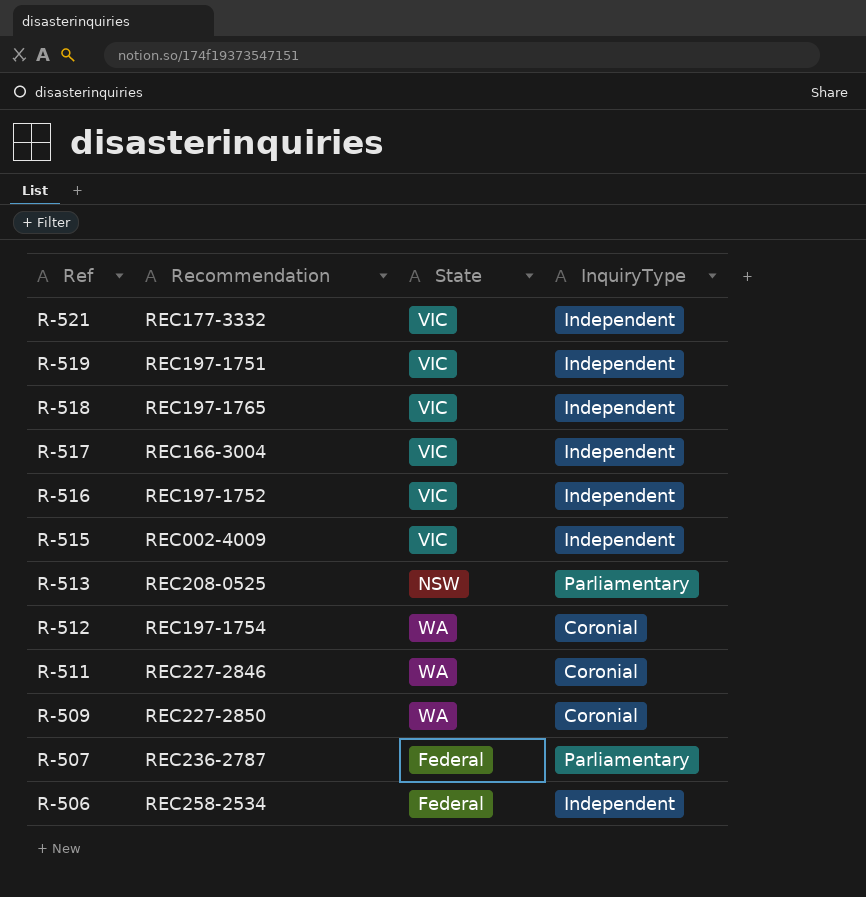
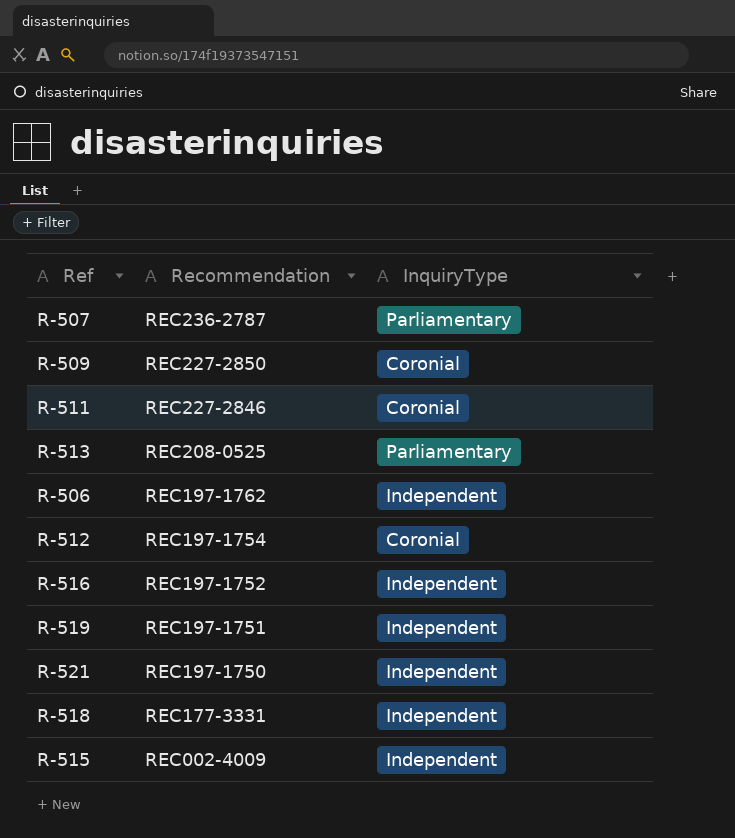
row order: Ref descending -> Recommendation descending
column State | position: 3 -> none
row R-517: REC166-3004 | VIC | Independent -> none
R-506 | Recommendation: REC258-2534 -> REC197-1762
R-521 | Recommendation: REC177-3332 -> REC197-1750
R-518 | Recommendation: REC197-1765 -> REC177-3331

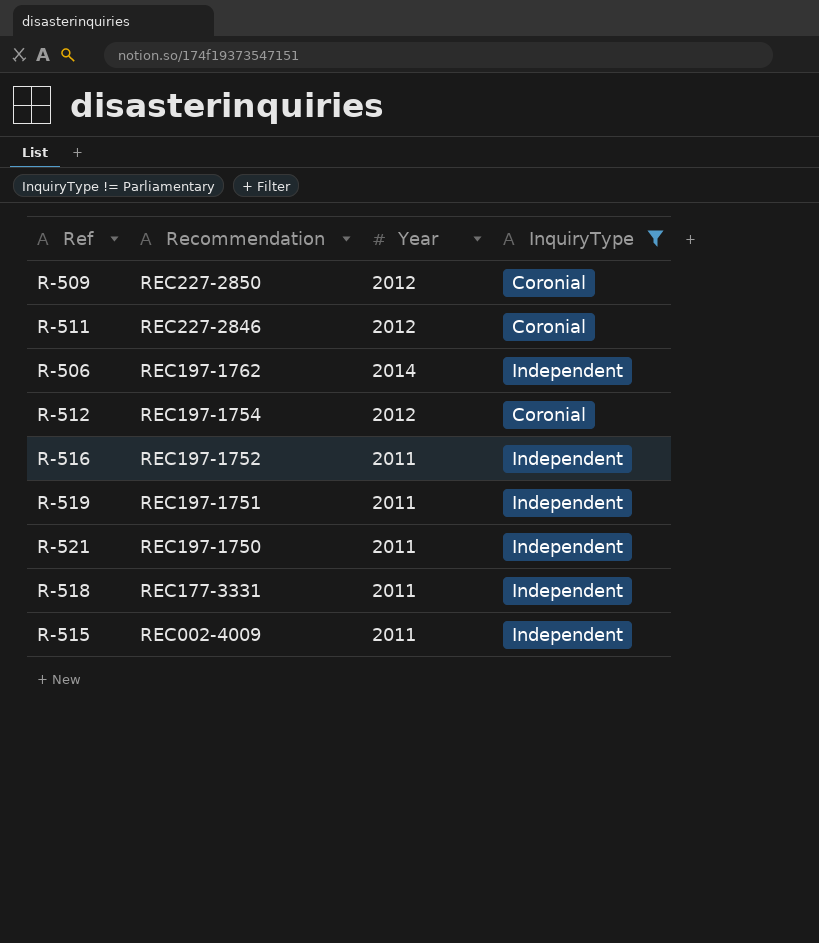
filter: none -> InquiryType != Parliamentary
column Year | position: none -> 3

